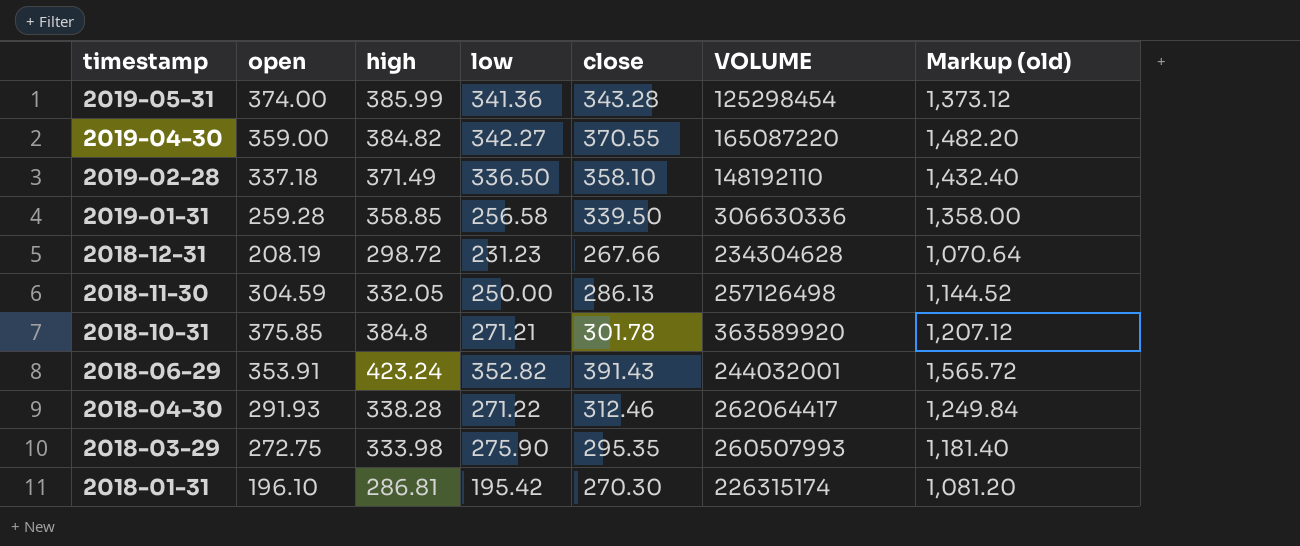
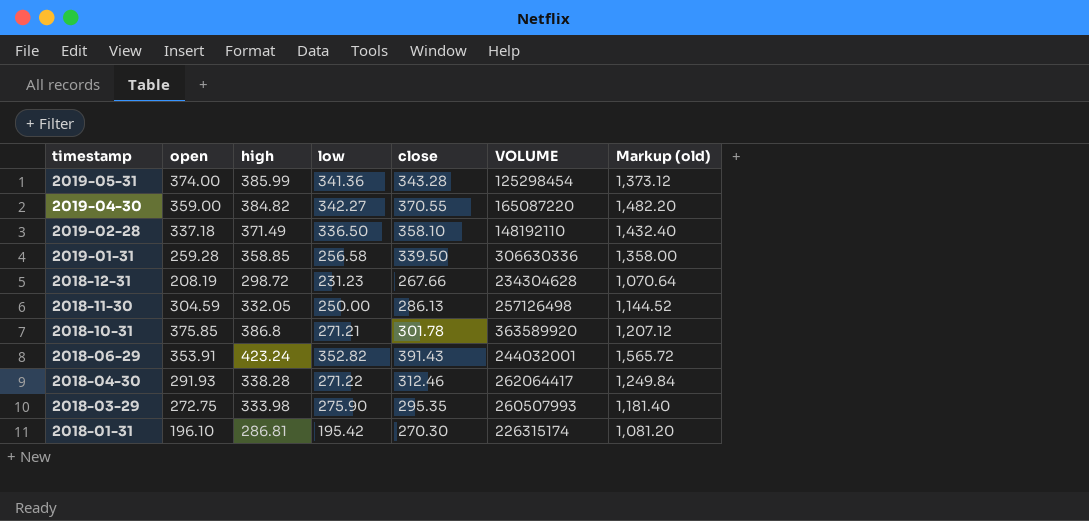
2018-10-31 | high: 384.8 -> 386.8

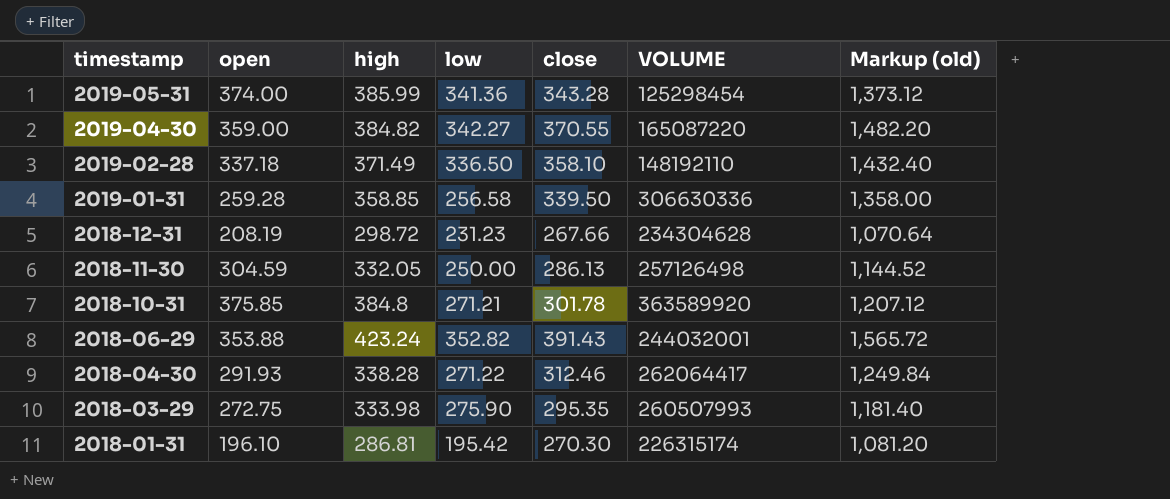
2018-10-31 | high: 386.8 -> 384.8
2018-06-29 | open: 353.91 -> 353.88

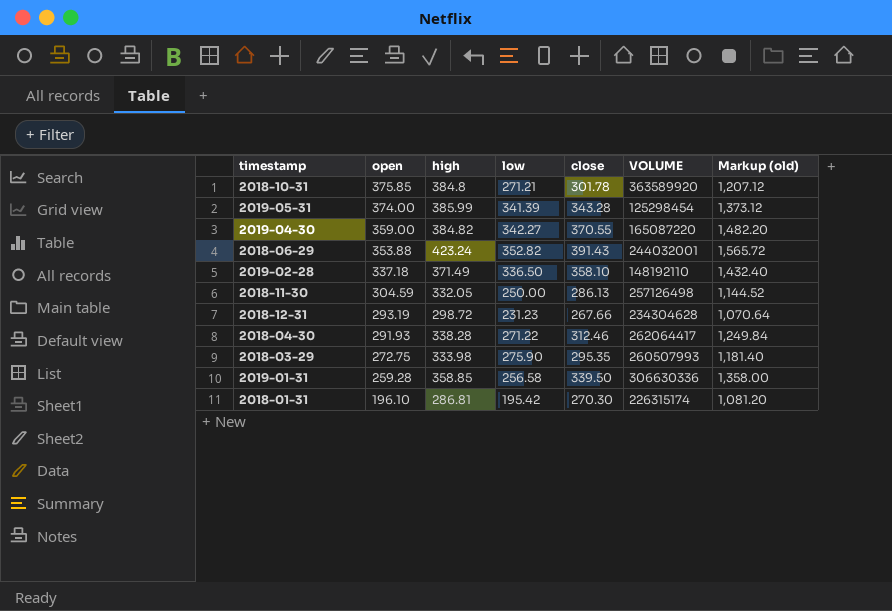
row order: timestamp descending -> open descending
2019-05-31 | low: 341.36 -> 341.39
2018-12-31 | open: 208.19 -> 293.19

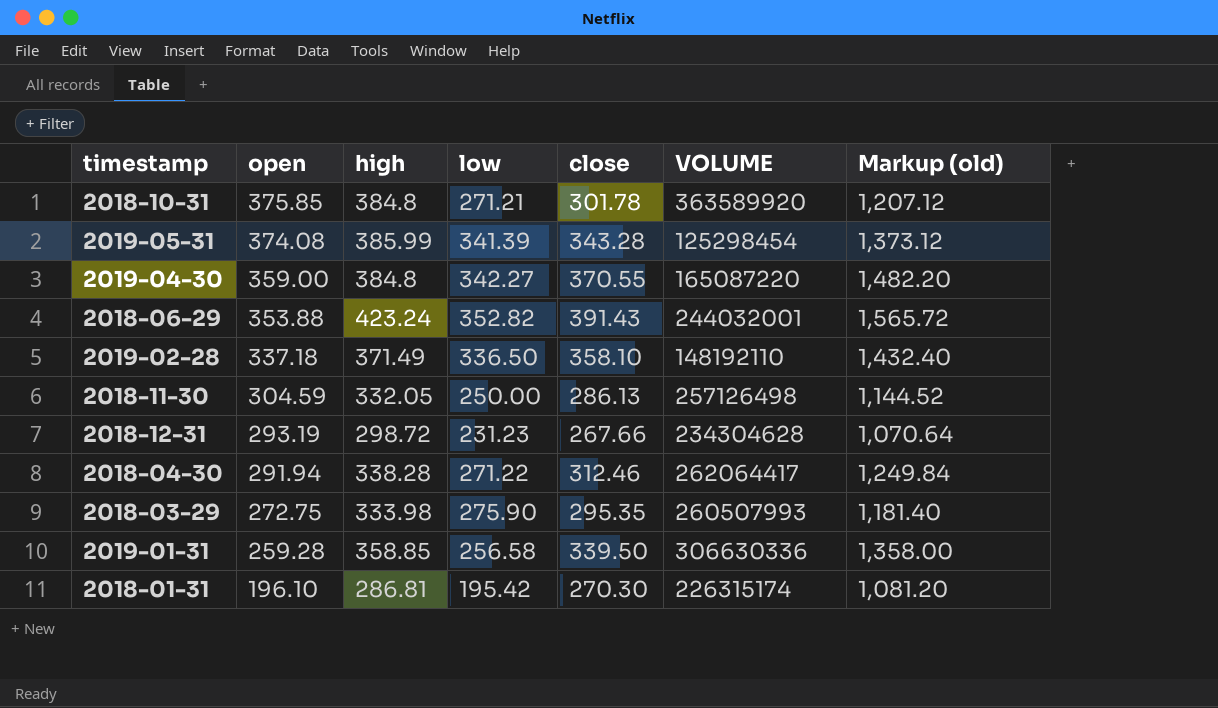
2019-05-31 | open: 374.00 -> 374.08
2019-04-30 | high: 384.82 -> 384.8
2018-04-30 | open: 291.93 -> 291.94

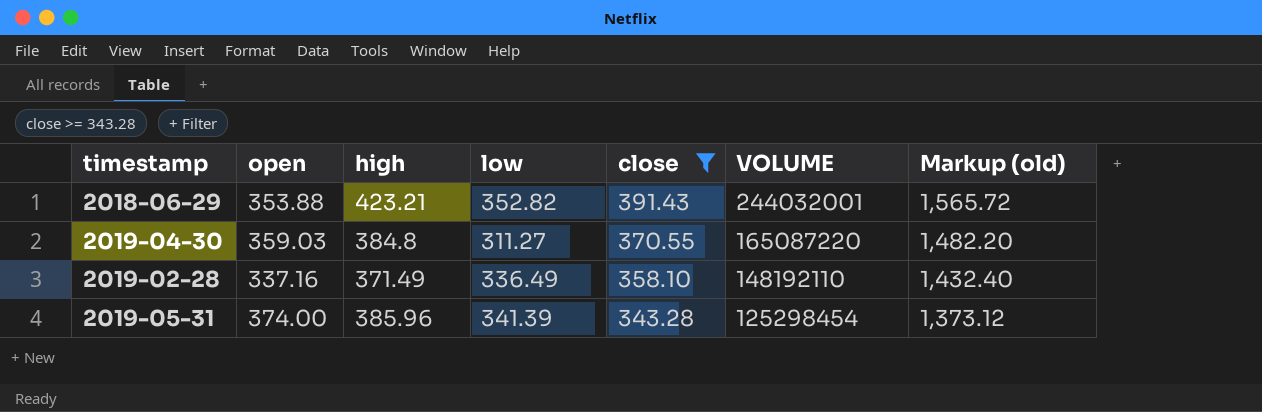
filter: none -> close >= 343.28
row order: open descending -> close descending
2018-06-29 | high: 423.24 -> 423.21
2019-04-30 | open: 359.00 -> 359.03
2019-04-30 | low: 342.27 -> 311.27
2019-02-28 | open: 337.18 -> 337.16
2019-02-28 | low: 336.50 -> 336.49
2019-05-31 | open: 374.08 -> 374.00
2019-05-31 | high: 385.99 -> 385.96

